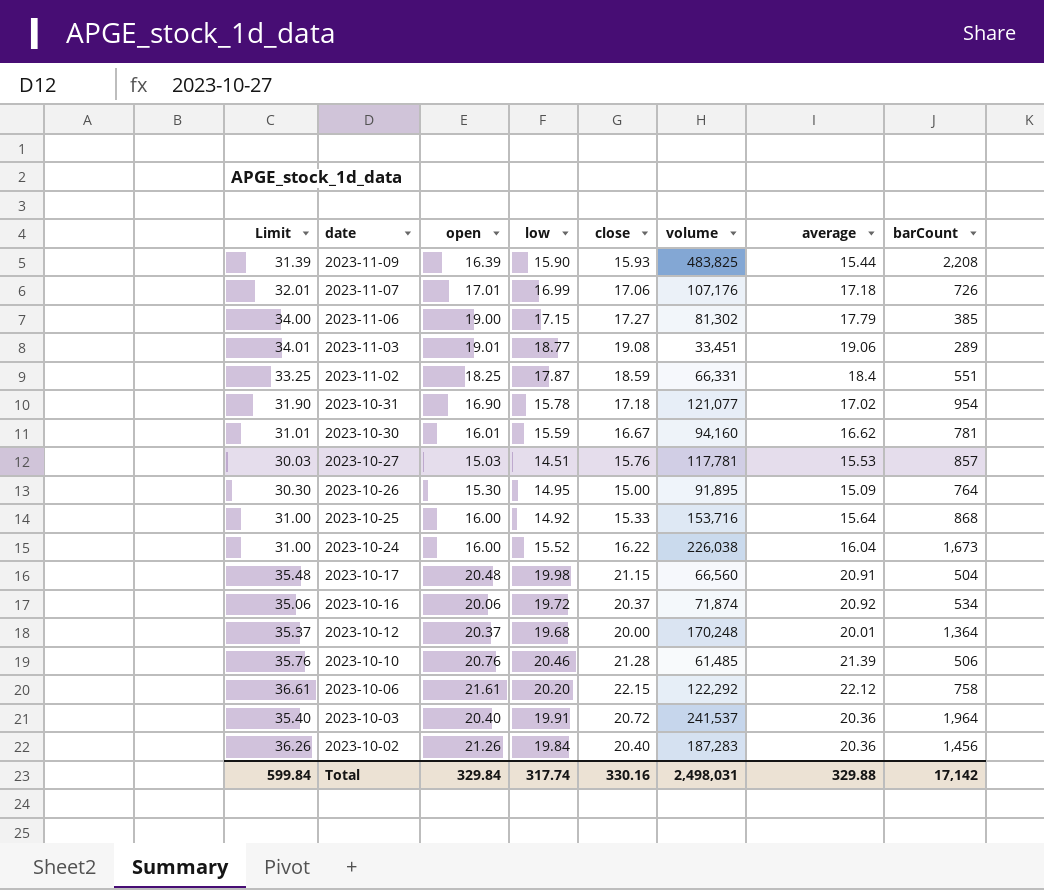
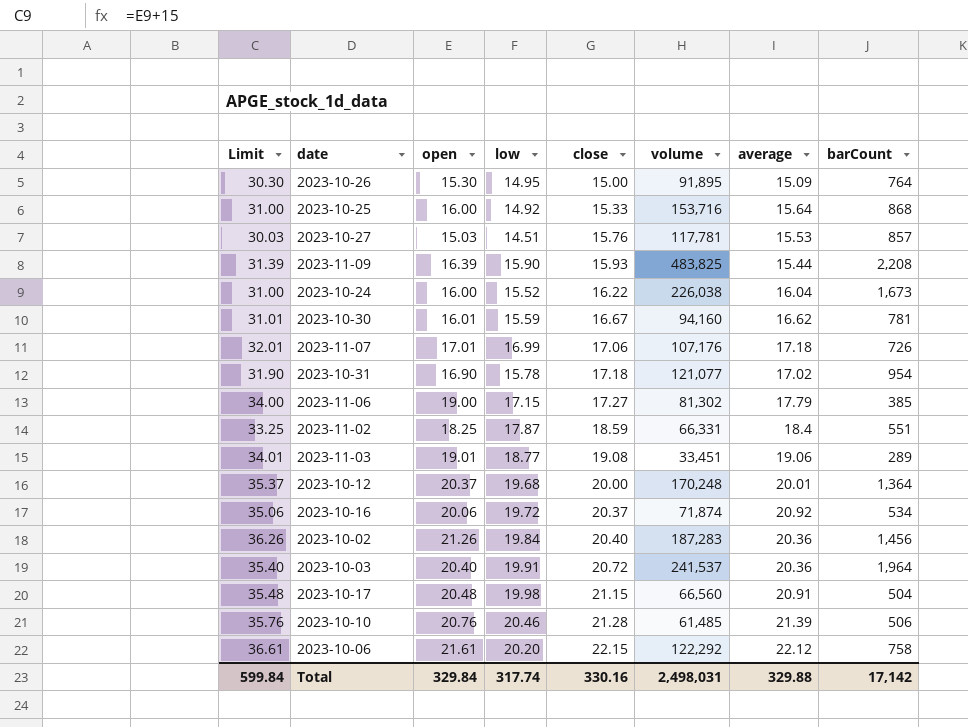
row order: date descending -> close ascending

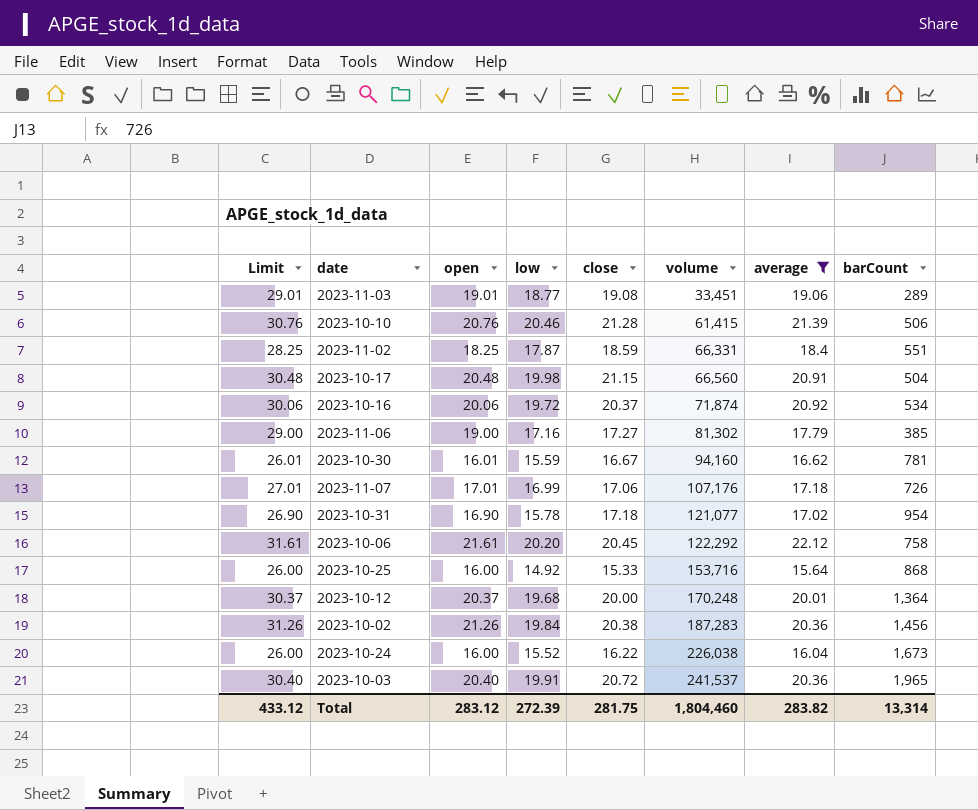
filter: none -> average >= 15.64
row order: close ascending -> volume ascending
column Limit | formula: [open] + 15 -> [open] + 10
2023-10-10 | volume: 61,485 -> 61,415
2023-11-06 | low: 17.15 -> 17.16
2023-10-06 | close: 22.15 -> 20.45
2023-10-02 | close: 20.40 -> 20.38
2023-10-03 | barCount: 1,964 -> 1,965
Total | Limit: 599.84 -> 433.12
Total | open: 329.84 -> 283.12
Total | low: 317.74 -> 272.39
Total | close: 330.16 -> 281.75
Total | volume: 2,498,031 -> 1,804,460
Total | average: 329.88 -> 283.82
Total | barCount: 17,142 -> 13,314

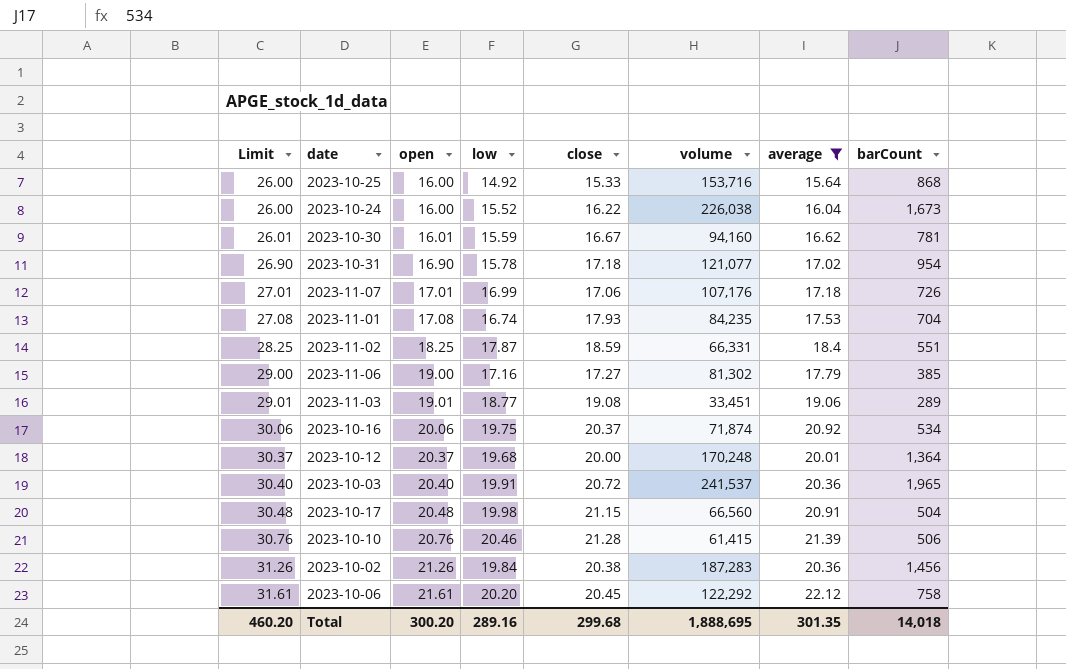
row order: volume ascending -> Limit ascending
row 2023-11-01: none -> 27.08 | 17.08 | 16.74 | 17.93 | 84,235 | 17.53 | 704
2023-10-16 | low: 19.72 -> 19.75
Total | Limit: 433.12 -> 460.20
Total | open: 283.12 -> 300.20
Total | low: 272.39 -> 289.16
Total | close: 281.75 -> 299.68
Total | volume: 1,804,460 -> 1,888,695
Total | average: 283.82 -> 301.35
Total | barCount: 13,314 -> 14,018

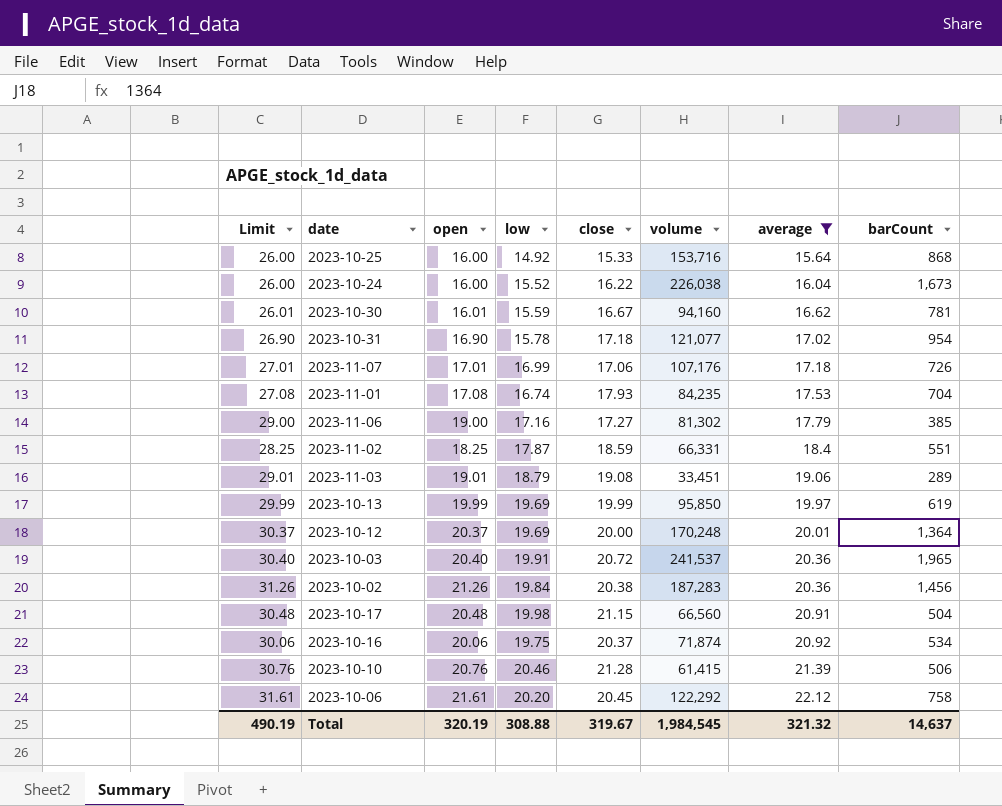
row order: Limit ascending -> average ascending
2023-11-03 | low: 18.77 -> 18.79
row 2023-10-13: none -> 29.99 | 19.99 | 19.69 | 19.99 | 95,850 | 19.97 | 619
2023-10-12 | low: 19.68 -> 19.69
Total | Limit: 460.20 -> 490.19
Total | open: 300.20 -> 320.19
Total | low: 289.16 -> 308.88
Total | close: 299.68 -> 319.67
Total | volume: 1,888,695 -> 1,984,545
Total | average: 301.35 -> 321.32
Total | barCount: 14,018 -> 14,637

